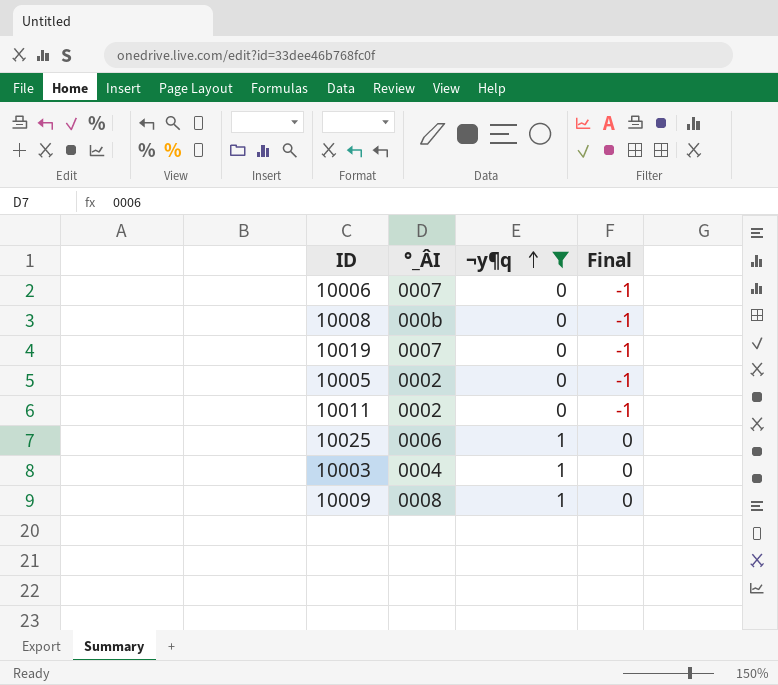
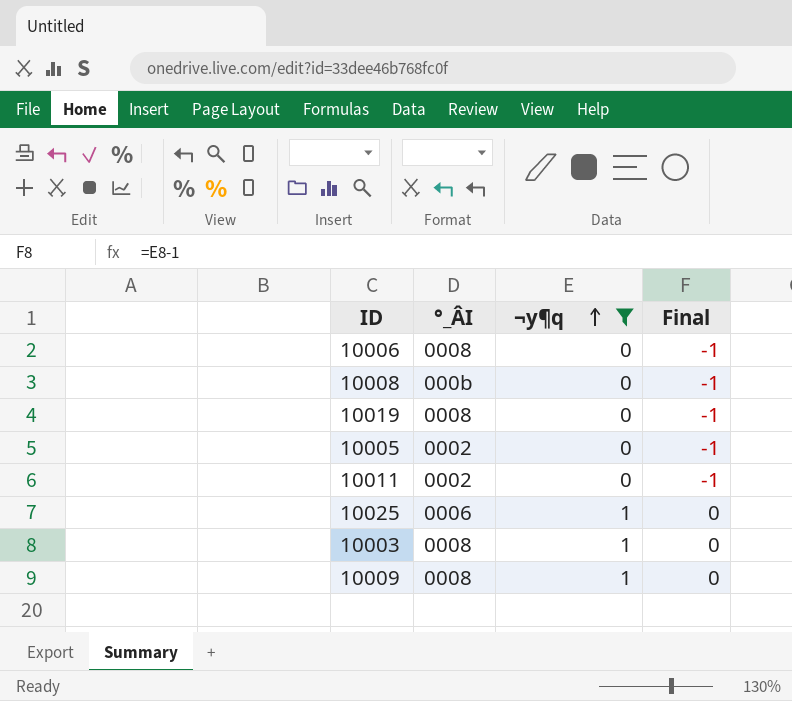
10006 | °_ÂI: 0007 -> 0008
10019 | °_ÂI: 0007 -> 0008
10003 | °_ÂI: 0004 -> 0008

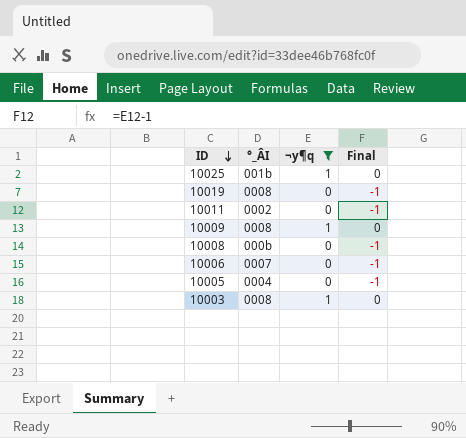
row order: ¬y¶q ascending -> ID descending
10025 | °_ÂI: 0006 -> 001b
10006 | °_ÂI: 0008 -> 0007
10005 | °_ÂI: 0002 -> 0004

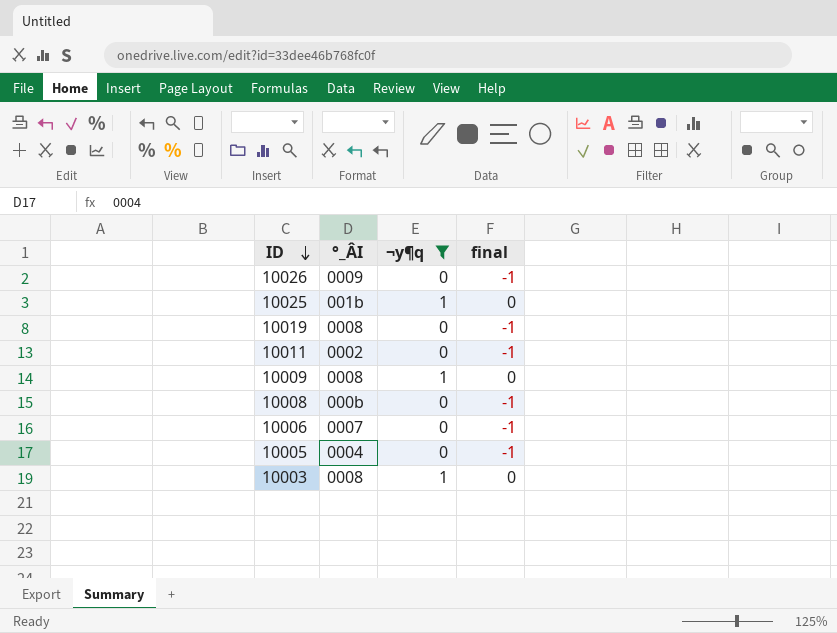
column name: Final -> final
row 10026: none -> 0009 | 0 | -1

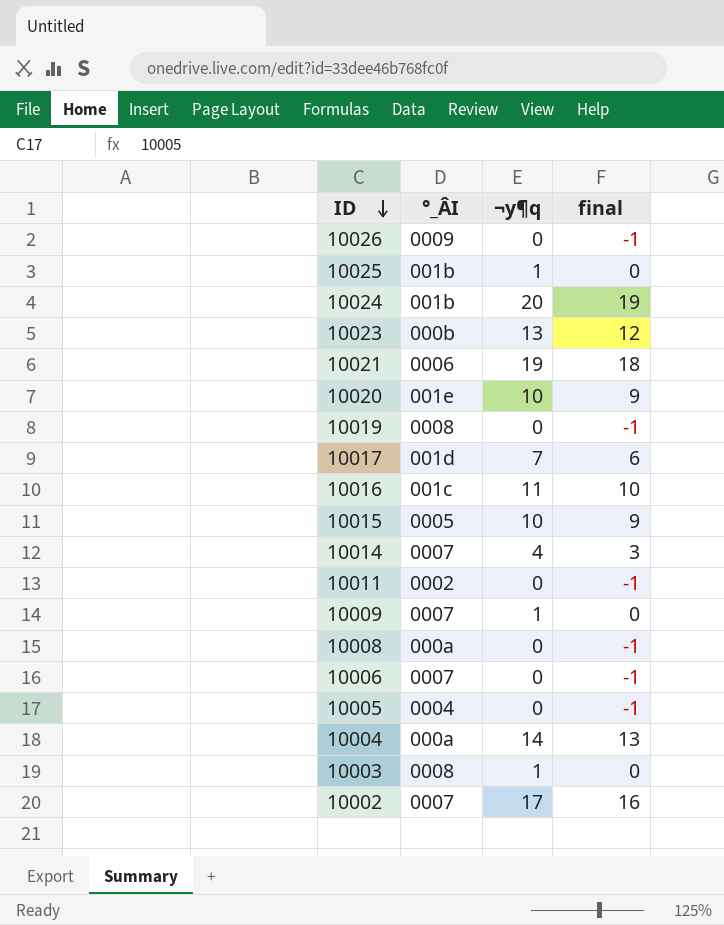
filter: ¬y¶q <= 1 -> none
10009 | °_ÂI: 0008 -> 0007
10008 | °_ÂI: 000b -> 000a

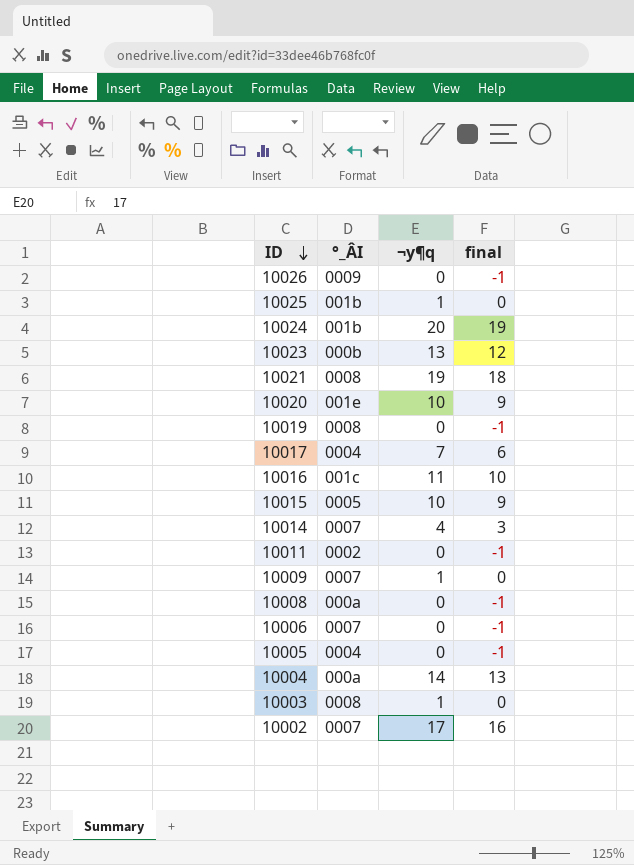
10021 | °_ÂI: 0006 -> 0008
10017 | °_ÂI: 001d -> 0004

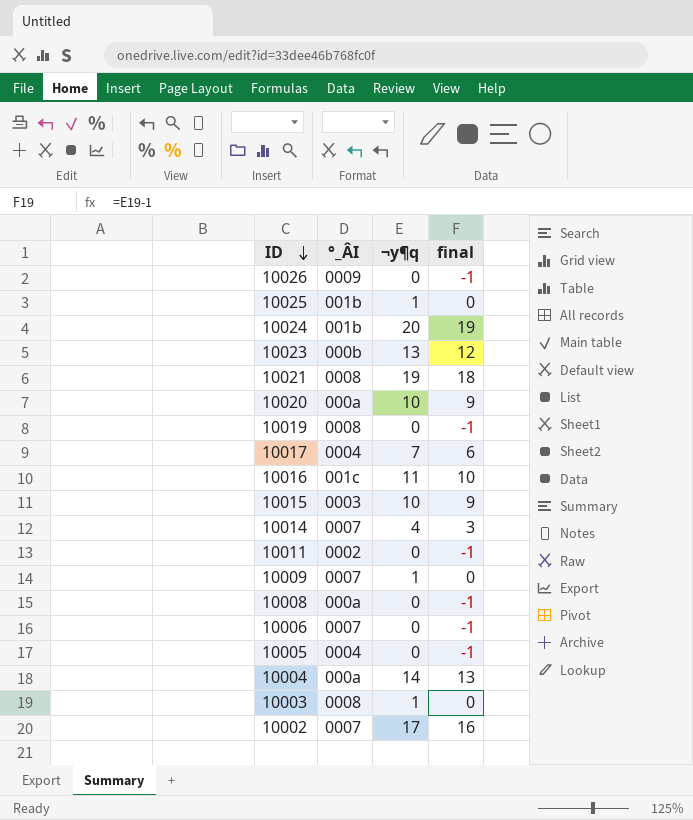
10020 | °_ÂI: 001e -> 000a
10015 | °_ÂI: 0005 -> 0003

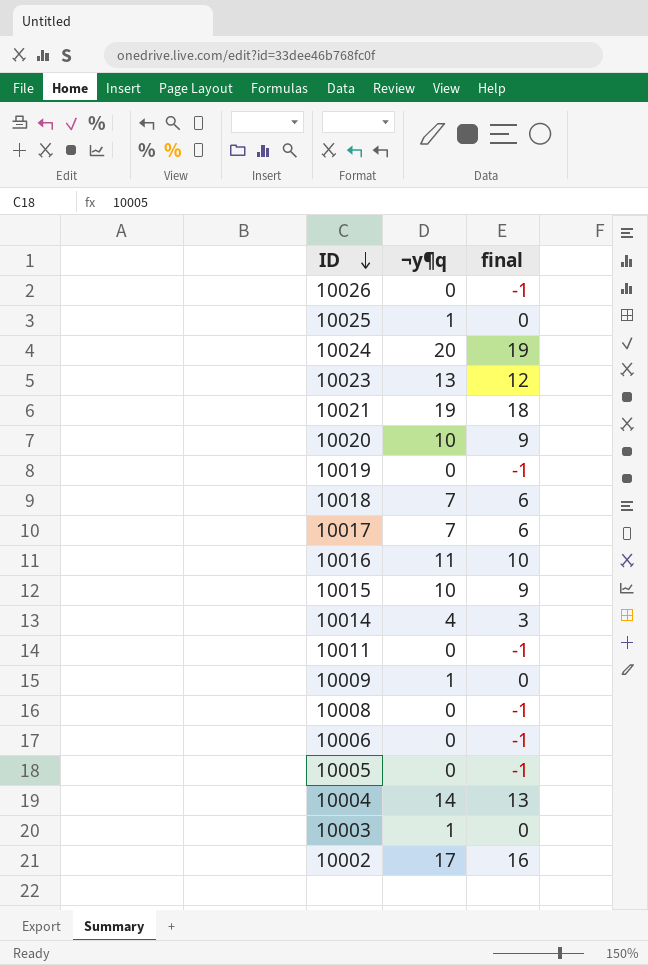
column °_ÂI | position: 2 -> none
row 10018: none -> 7 | 6

